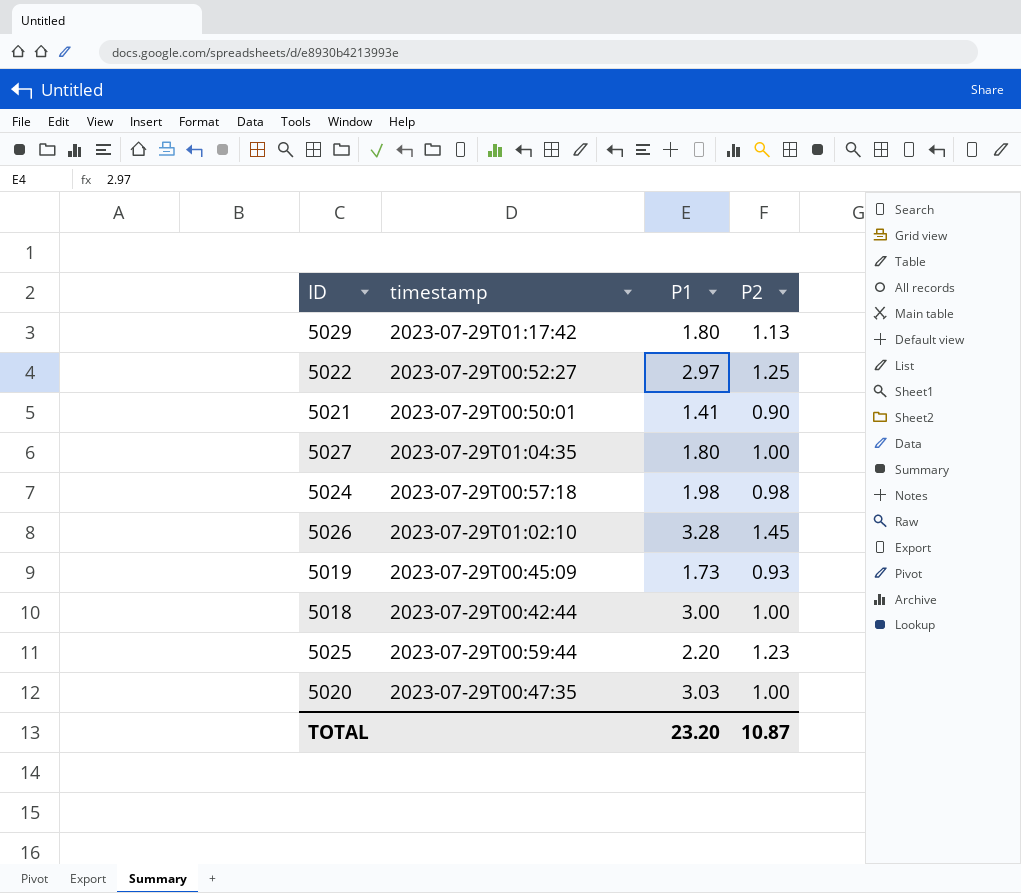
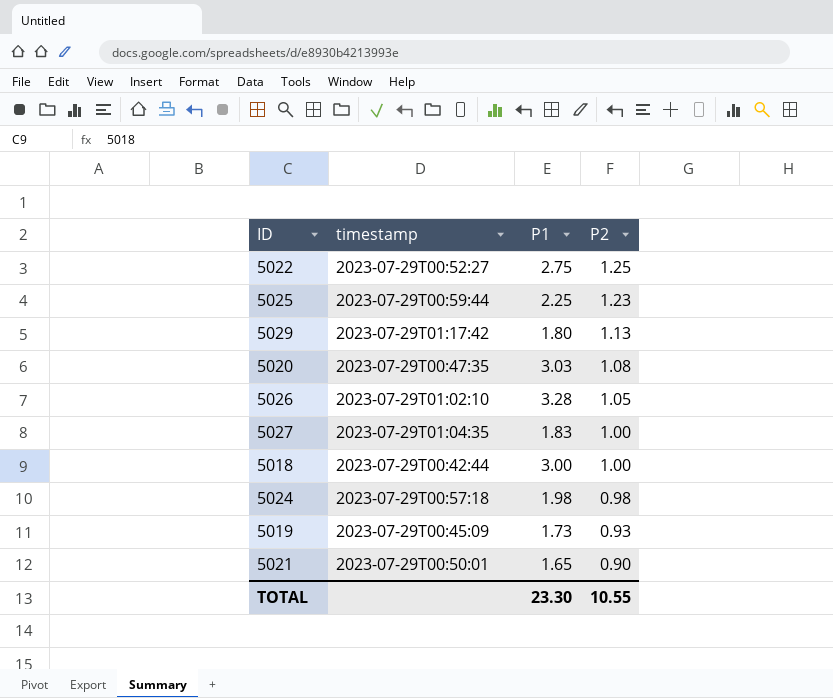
row order: none -> P2 descending
5022 | P1: 2.97 -> 2.75
5025 | P1: 2.20 -> 2.25
5020 | P2: 1.00 -> 1.08
5026 | P2: 1.45 -> 1.05
5027 | P1: 1.80 -> 1.83
5021 | P1: 1.41 -> 1.65
TOTAL | P1: 23.20 -> 23.30
TOTAL | P2: 10.87 -> 10.55

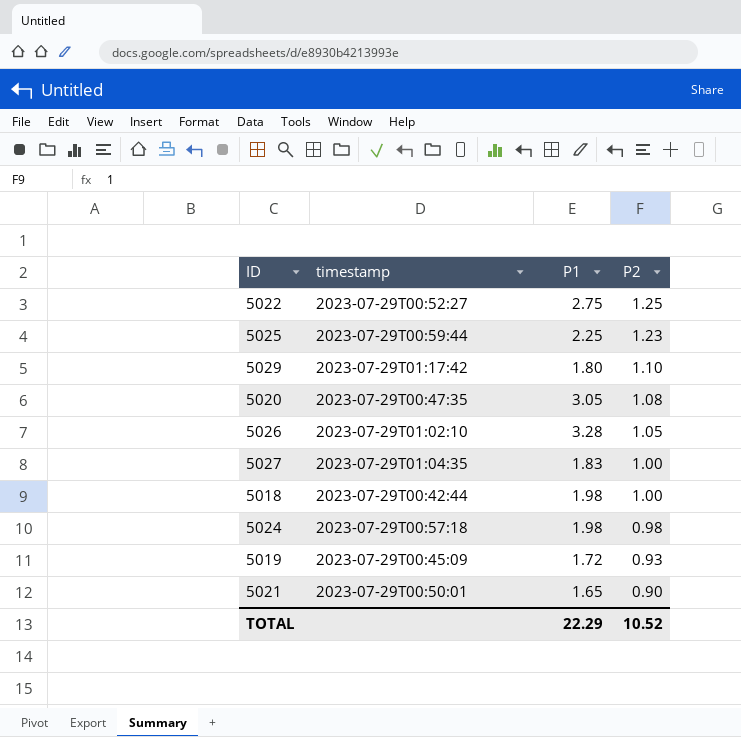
5029 | P2: 1.13 -> 1.10
5020 | P1: 3.03 -> 3.05
5018 | P1: 3.00 -> 1.98
5019 | P1: 1.73 -> 1.72
TOTAL | P1: 23.30 -> 22.29
TOTAL | P2: 10.55 -> 10.52

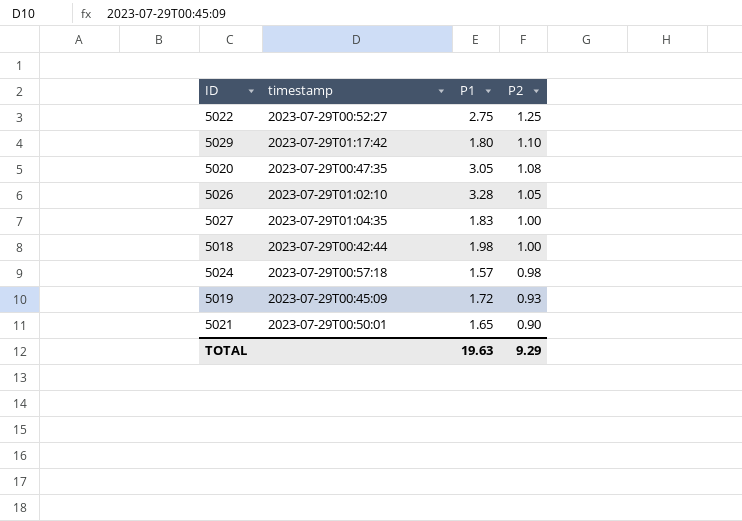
row 5025: 2023-07-29T00:59:44 | 2.25 | 1.23 -> none
5024 | P1: 1.98 -> 1.57
TOTAL | P1: 22.29 -> 19.63
TOTAL | P2: 10.52 -> 9.29

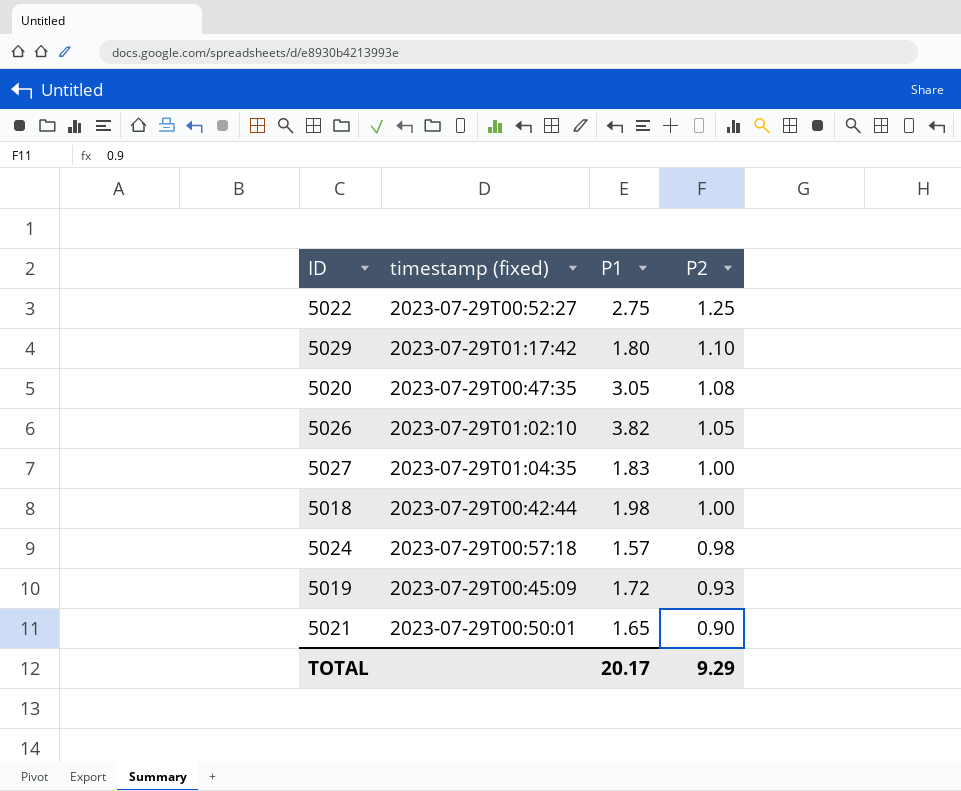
column name: timestamp -> timestamp (fixed)
5026 | P1: 3.28 -> 3.82
TOTAL | P1: 19.63 -> 20.17

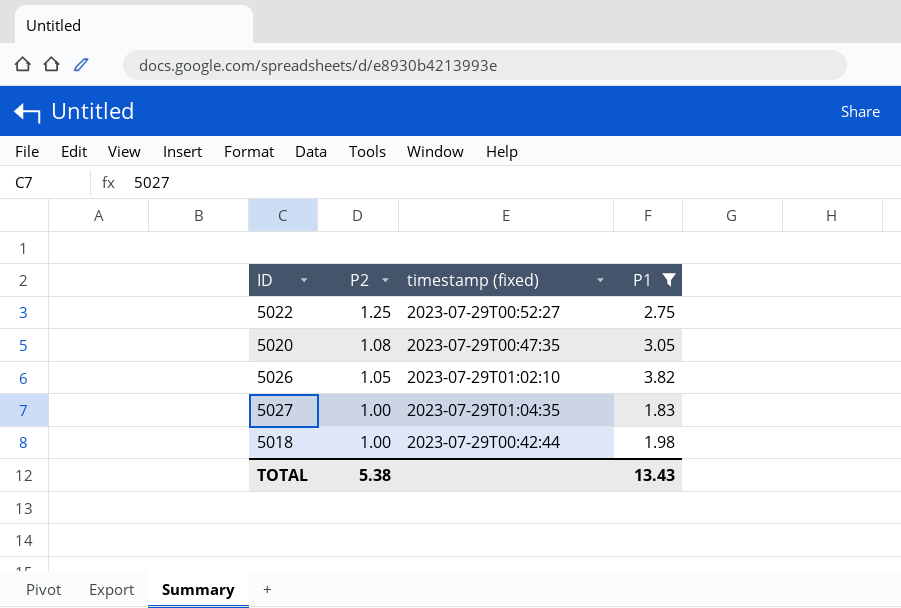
filter: none -> P1 >= 1.83
column P2 | position: 4 -> 2
TOTAL | P2: 9.29 -> 5.38
TOTAL | P1: 20.17 -> 13.43

